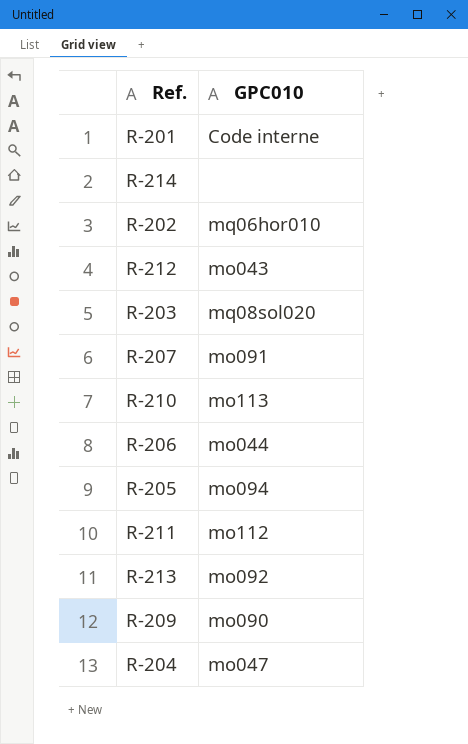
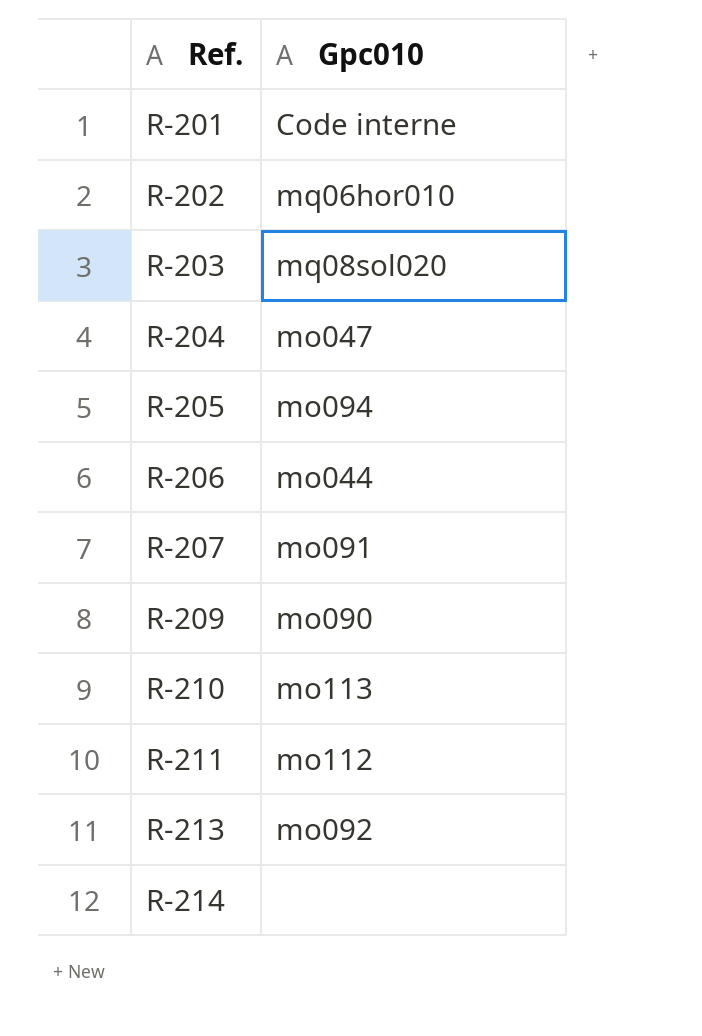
row order: none -> Ref. ascending
column name: GPC010 -> Gpc010
row R-212: mo043 -> none

